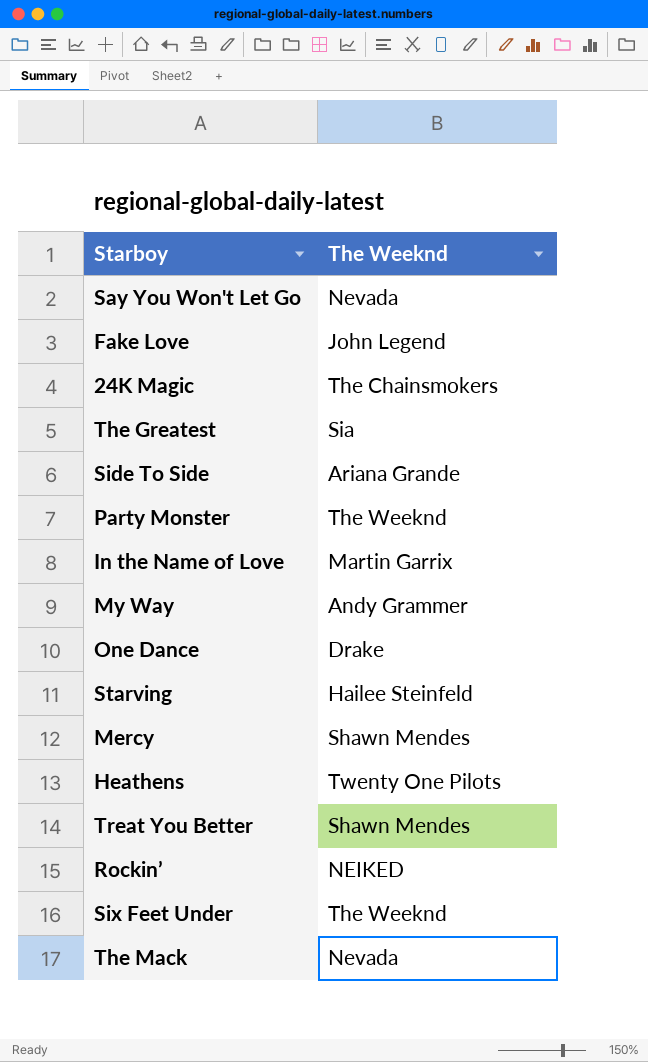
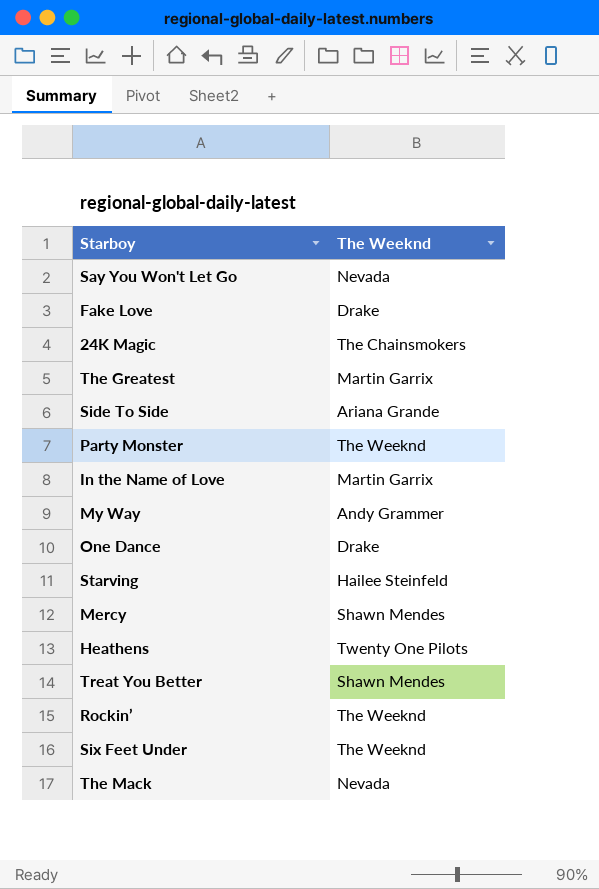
Fake Love | The Weeknd: John Legend -> Drake
The Greatest | The Weeknd: Sia -> Martin Garrix
Rockin’ | The Weeknd: NEIKED -> The Weeknd

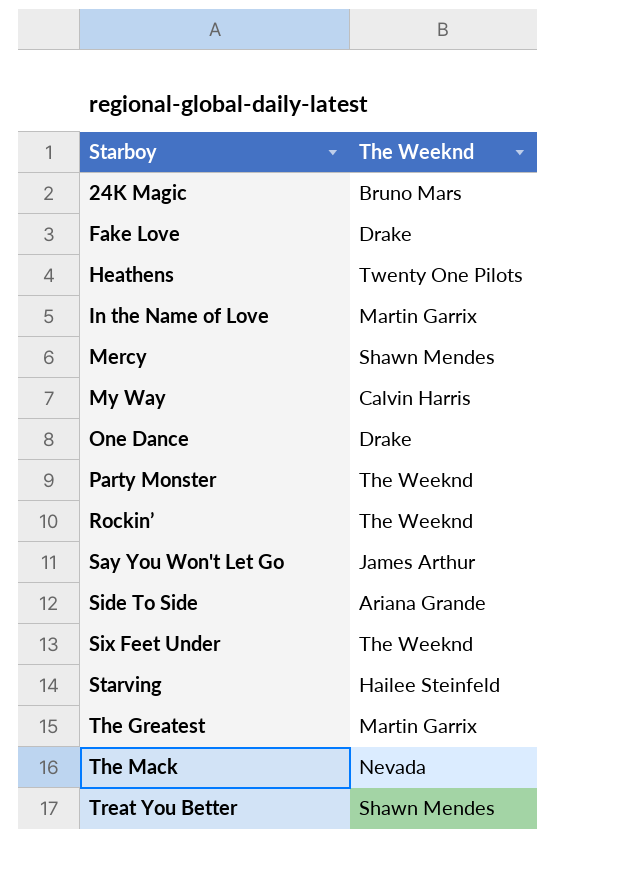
row order: none -> Starboy ascending
24K Magic | The Weeknd: The Chainsmokers -> Bruno Mars
My Way | The Weeknd: Andy Grammer -> Calvin Harris
Say You Won't Let Go | The Weeknd: Nevada -> James Arthur

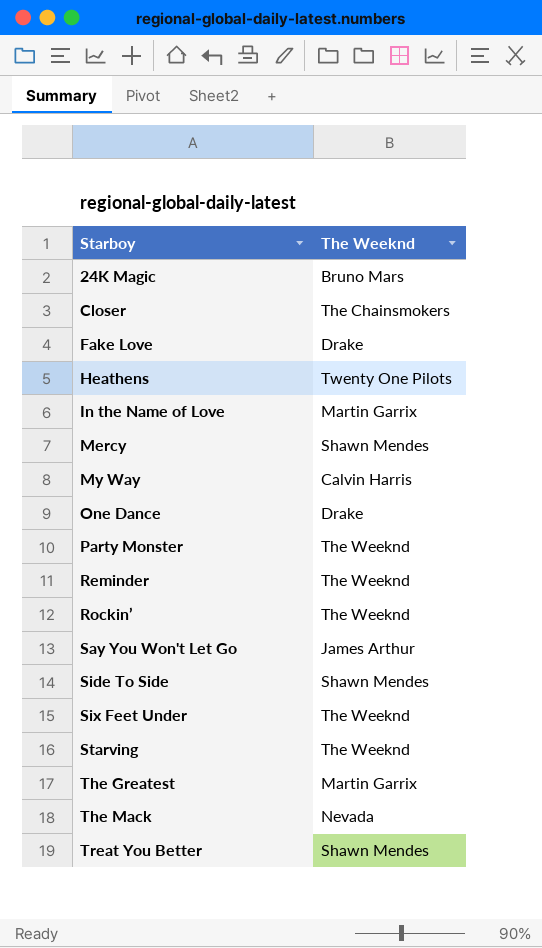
row Closer: none -> The Chainsmokers
row Reminder: none -> The Weeknd
Side To Side | The Weeknd: Ariana Grande -> Shawn Mendes
Starving | The Weeknd: Hailee Steinfeld -> The Weeknd

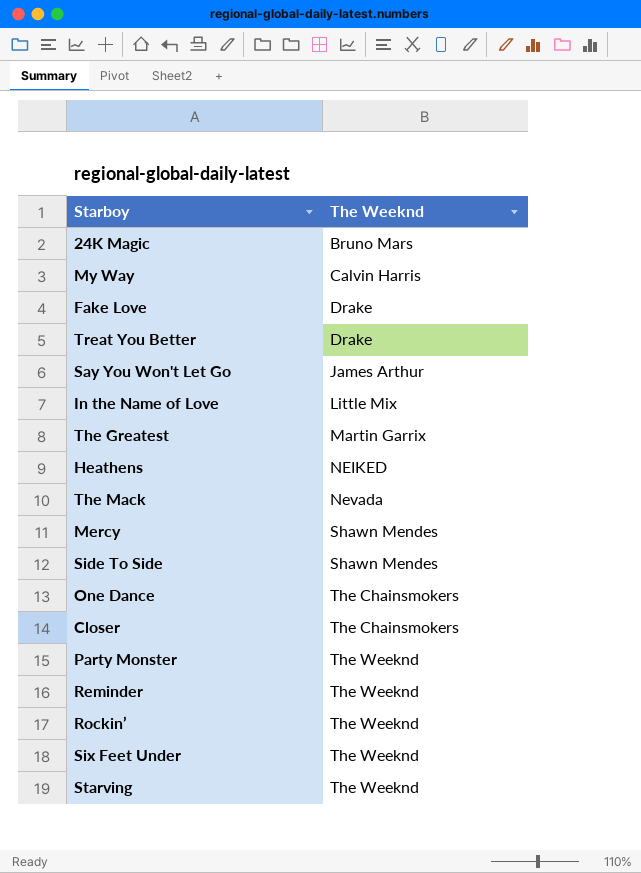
row order: Starboy ascending -> The Weeknd ascending
Treat You Better | The Weeknd: Shawn Mendes -> Drake
In the Name of Love | The Weeknd: Martin Garrix -> Little Mix
Heathens | The Weeknd: Twenty One Pilots -> NEIKED
One Dance | The Weeknd: Drake -> The Chainsmokers

